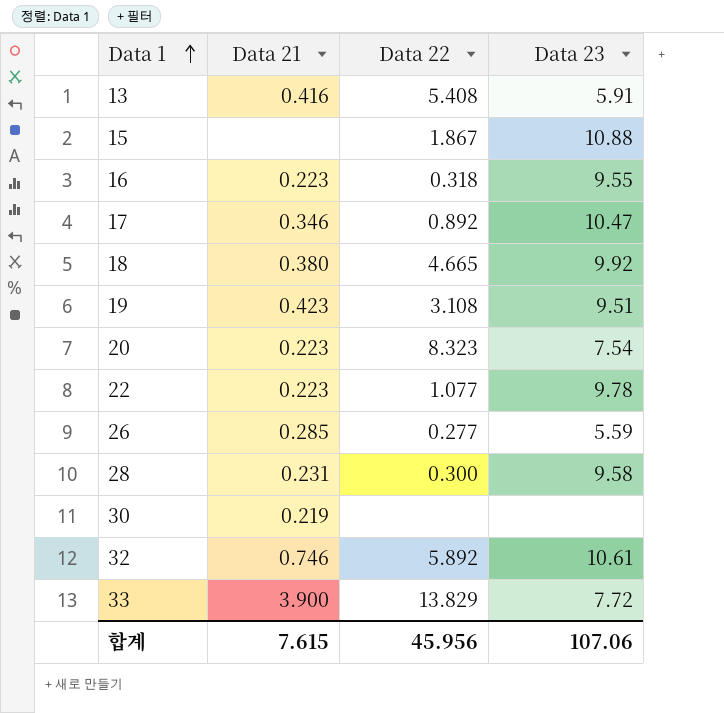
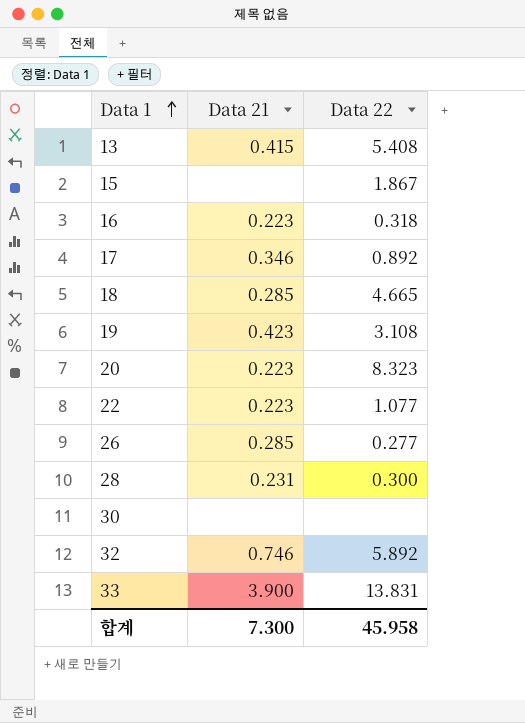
column Data 23 | position: 4 -> none
13 | Data 21: 0.416 -> 0.415
18 | Data 21: 0.380 -> 0.285
30 | Data 21: 0.219 -> none
33 | Data 22: 13.829 -> 13.831
합계 | Data 21: 7.615 -> 7.300
합계 | Data 22: 45.956 -> 45.958

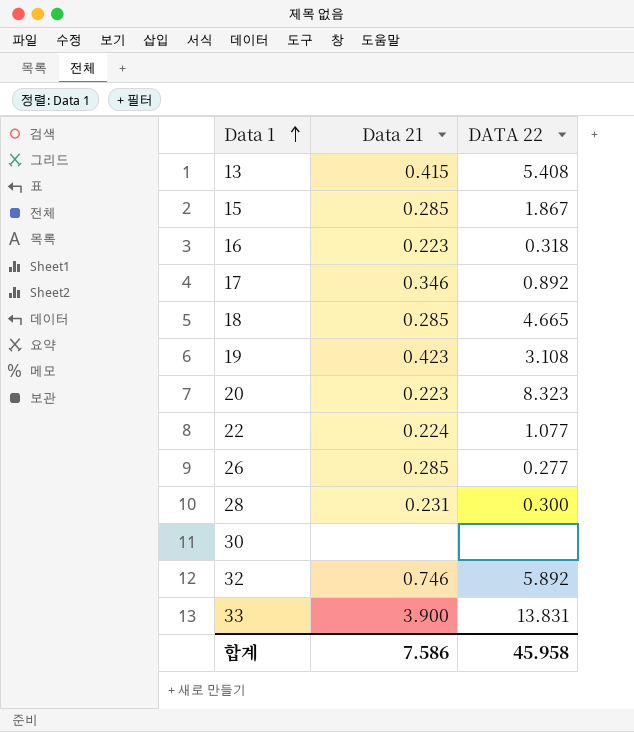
column name: Data 22 -> DATA 22
15 | Data 21: none -> 0.285
22 | Data 21: 0.223 -> 0.224
합계 | Data 21: 7.300 -> 7.586

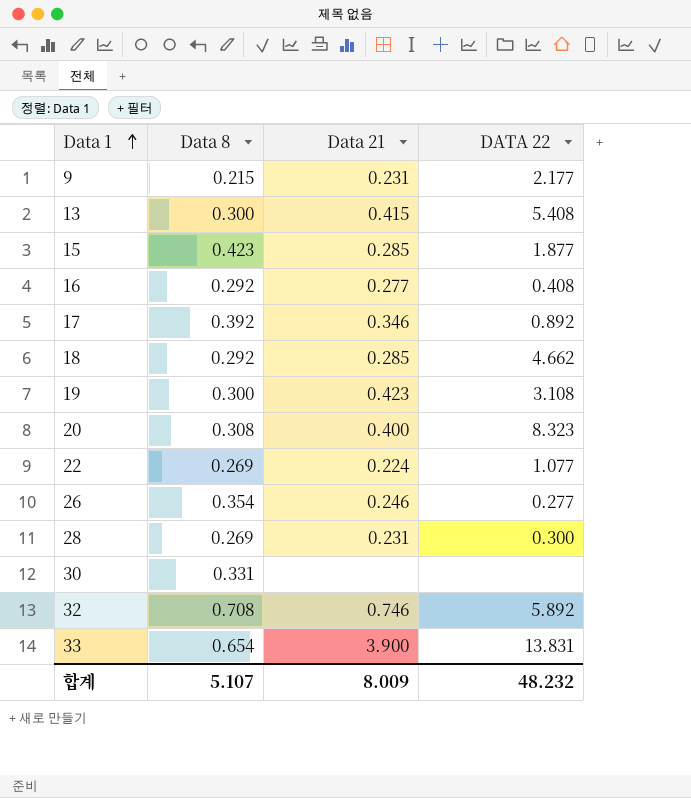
column Data 8 | position: none -> 2
row 9: none -> 0.215 | 0.231 | 2.177
15 | DATA 22: 1.867 -> 1.877
16 | Data 21: 0.223 -> 0.277
16 | DATA 22: 0.318 -> 0.408
18 | DATA 22: 4.665 -> 4.662
20 | Data 21: 0.223 -> 0.400
26 | Data 21: 0.285 -> 0.246
합계 | Data 21: 7.586 -> 8.009
합계 | DATA 22: 45.958 -> 48.232

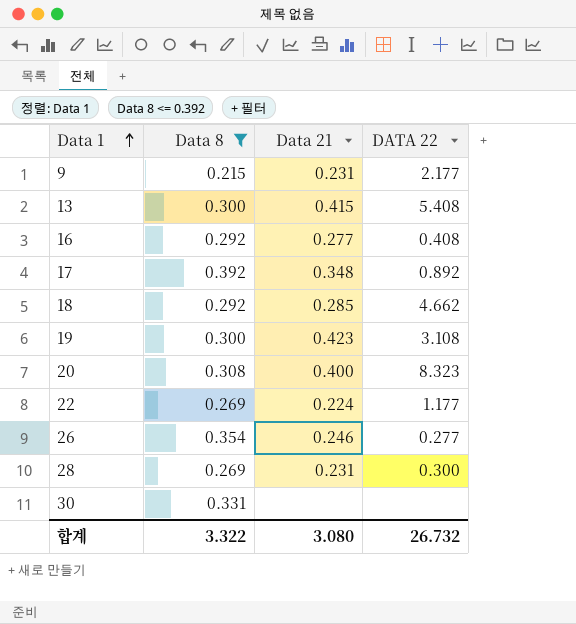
filter: none -> Data 8 <= 0.392
17 | Data 21: 0.346 -> 0.348
22 | DATA 22: 1.077 -> 1.177
합계 | Data 8: 5.107 -> 3.322
합계 | Data 21: 8.009 -> 3.080
합계 | DATA 22: 48.232 -> 26.732

